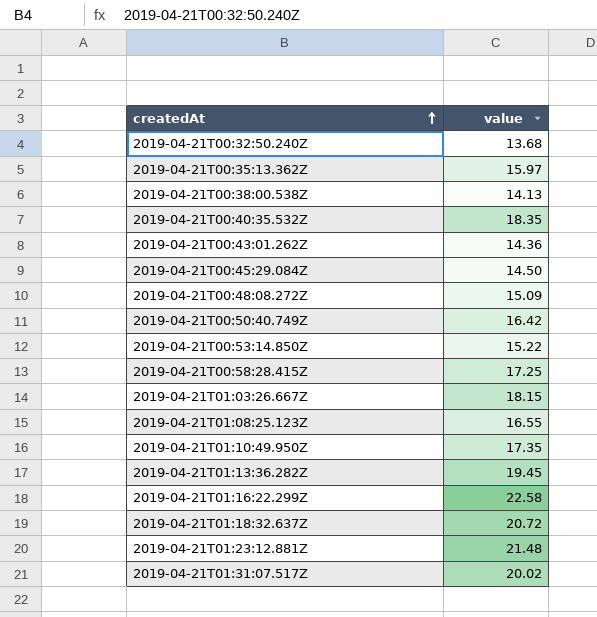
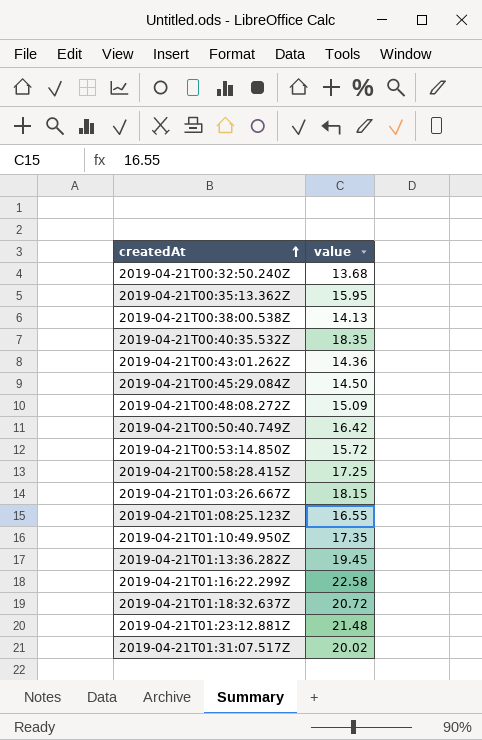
2019-04-21T00:35:13.362Z | value: 15.97 -> 15.95
2019-04-21T00:53:14.850Z | value: 15.22 -> 15.72

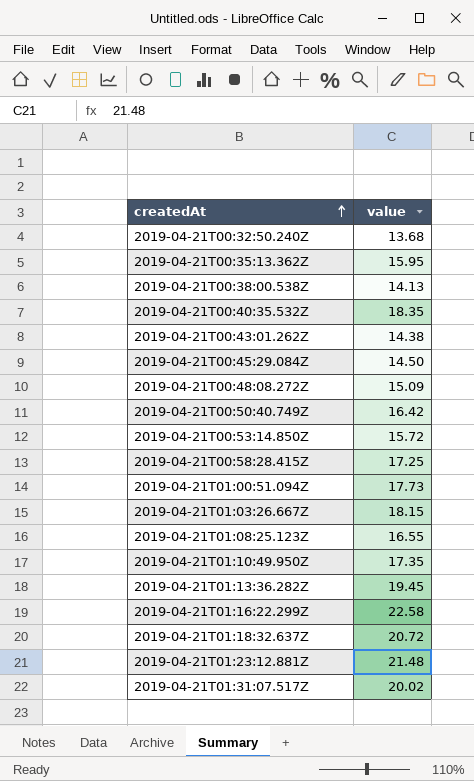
2019-04-21T00:43:01.262Z | value: 14.36 -> 14.38
row 2019-04-21T01:00:51.094Z: none -> 17.73

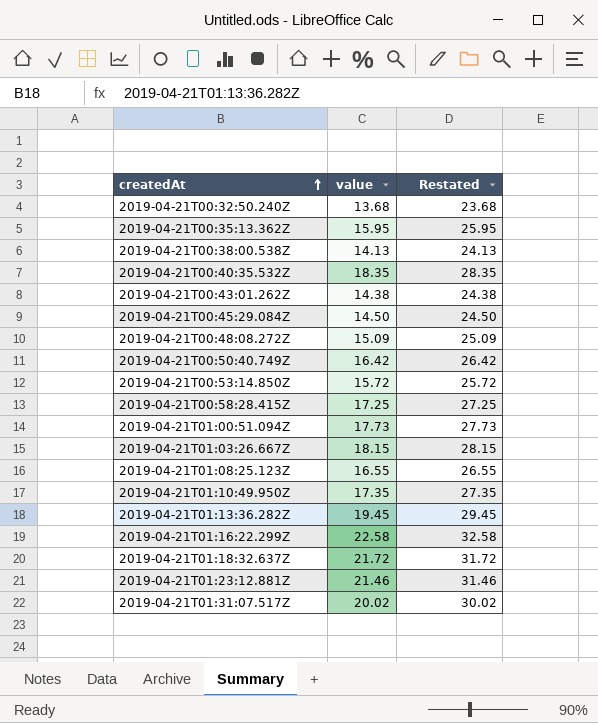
column Restated | formula: none -> [value] + 10
2019-04-21T01:18:32.637Z | value: 20.72 -> 21.72
2019-04-21T01:23:12.881Z | value: 21.48 -> 21.46

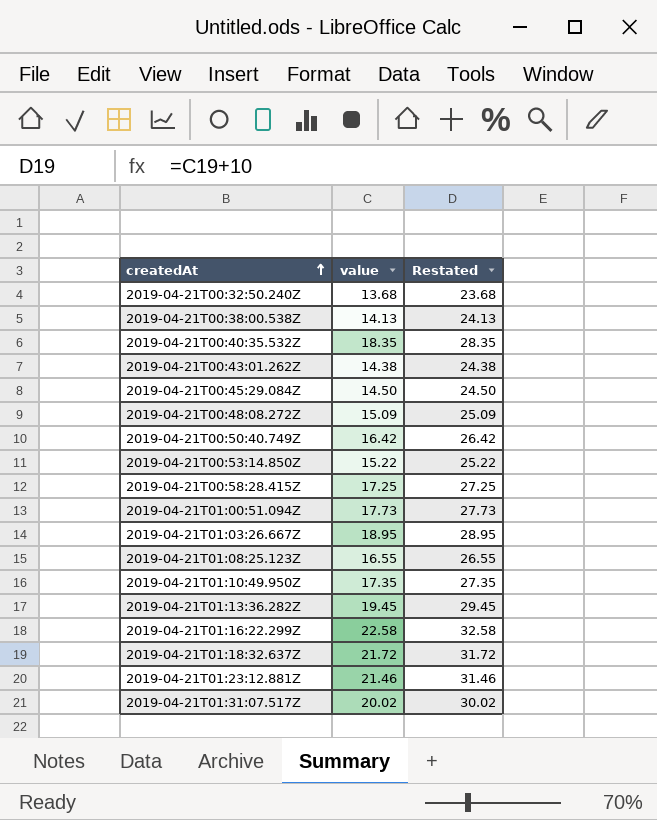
row 2019-04-21T00:35:13.362Z: 15.95 | 25.95 -> none
2019-04-21T00:53:14.850Z | value: 15.72 -> 15.22
2019-04-21T00:53:14.850Z | Restated: 25.72 -> 25.22
2019-04-21T01:03:26.667Z | value: 18.15 -> 18.95
2019-04-21T01:03:26.667Z | Restated: 28.15 -> 28.95

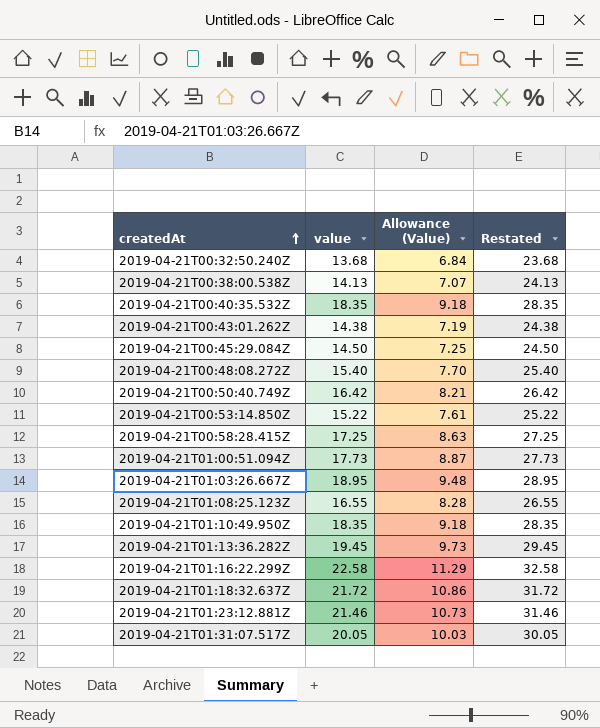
column Allowance (Value) | formula: none -> [value] * 0.5
2019-04-21T00:48:08.272Z | value: 15.09 -> 15.40
2019-04-21T00:48:08.272Z | Restated: 25.09 -> 25.40
2019-04-21T01:10:49.950Z | value: 17.35 -> 18.35
2019-04-21T01:10:49.950Z | Restated: 27.35 -> 28.35
2019-04-21T01:31:07.517Z | value: 20.02 -> 20.05
2019-04-21T01:31:07.517Z | Restated: 30.02 -> 30.05

